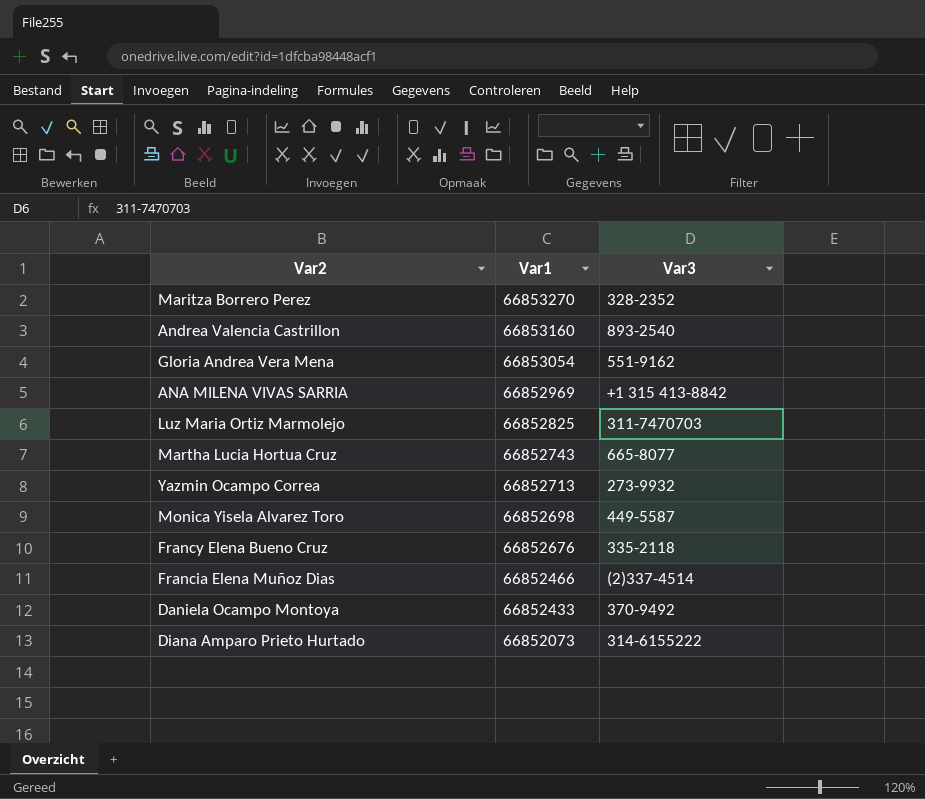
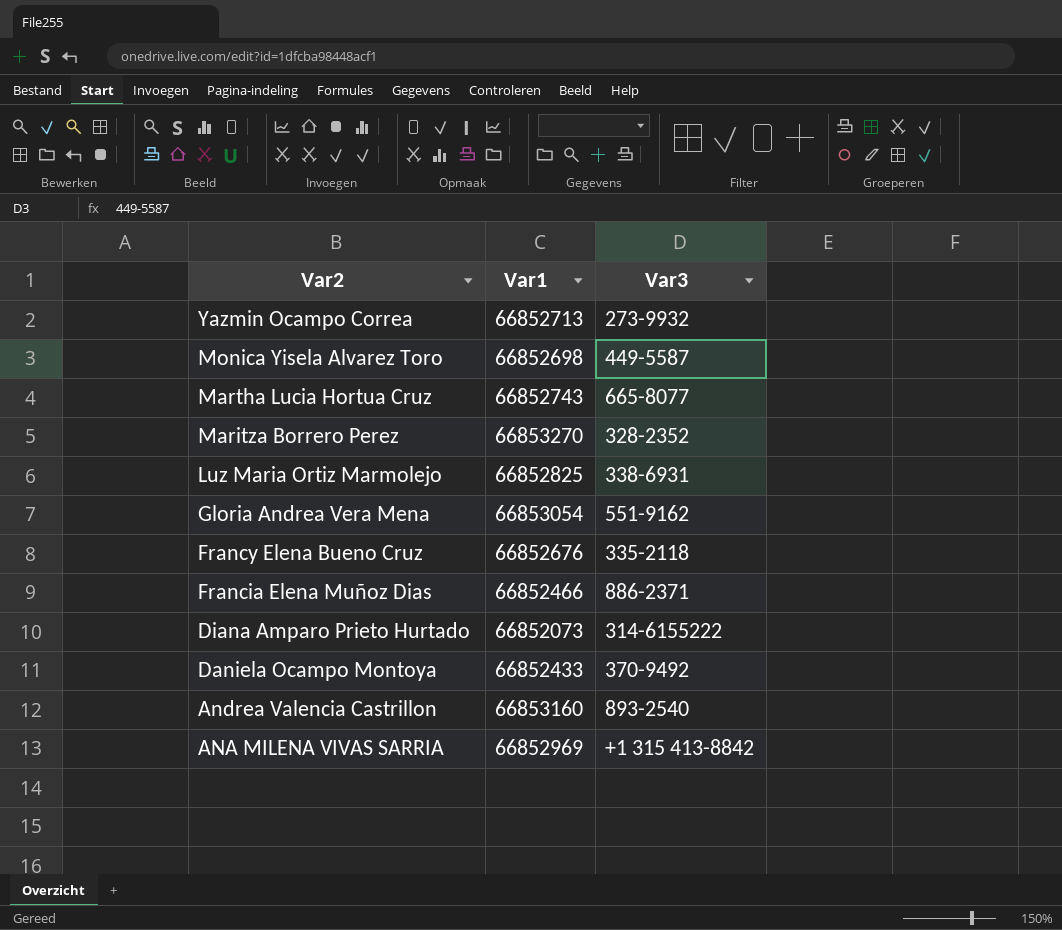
row order: Var1 descending -> Var2 descending
Luz Maria Ortiz Marmolejo | Var3: 311-7470703 -> 338-6931
Francia Elena Muñoz Dias | Var3: (2)337-4514 -> 886-2371

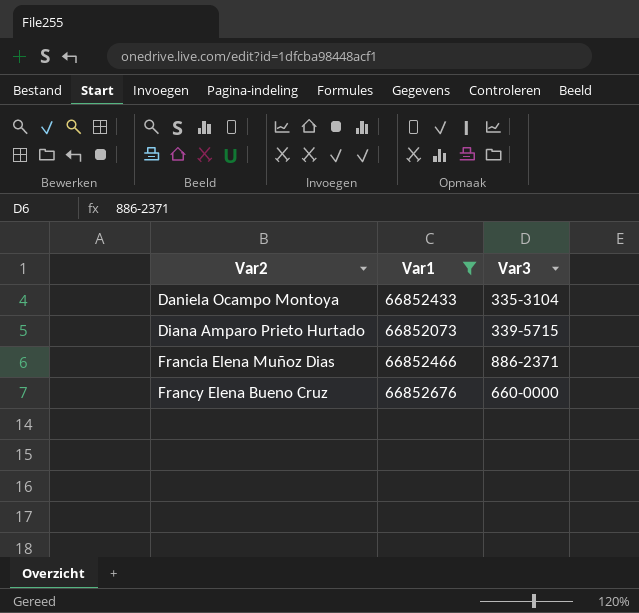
filter: none -> Var1 <= 66852676
row order: Var2 descending -> Var2 ascending
Daniela Ocampo Montoya | Var3: 370-9492 -> 335-3104
Diana Amparo Prieto Hurtado | Var3: 314-6155222 -> 339-5715
Francy Elena Bueno Cruz | Var3: 335-2118 -> 660-0000

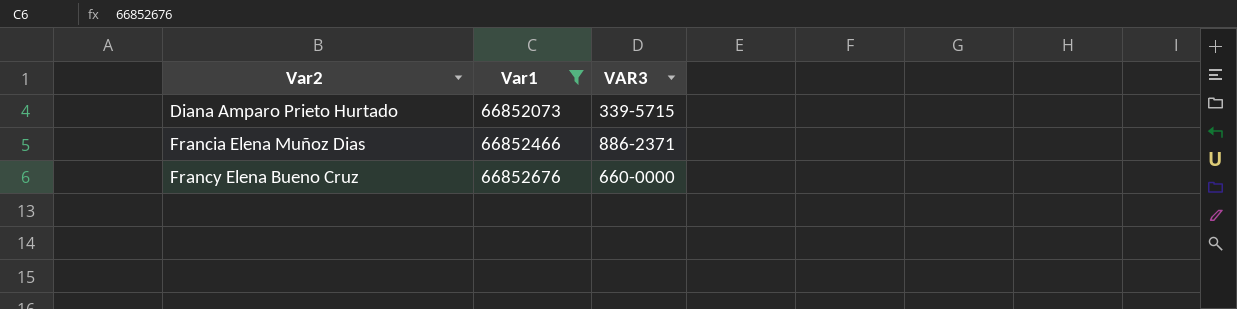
column name: Var3 -> VAR3
row Daniela Ocampo Montoya: 66852433 | 335-3104 -> none

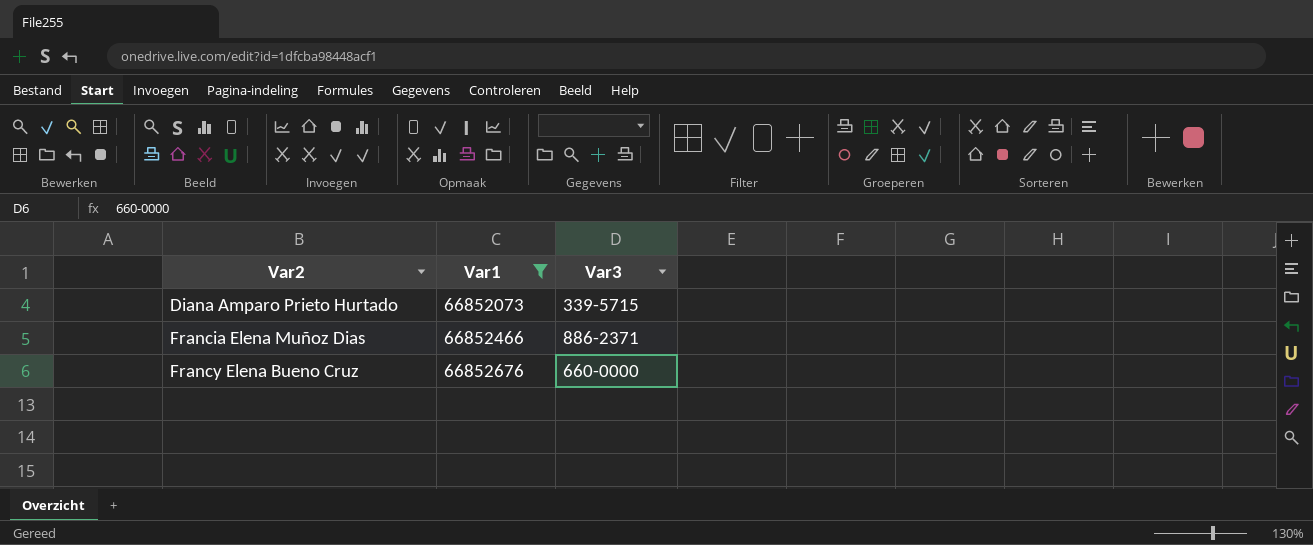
column name: VAR3 -> Var3

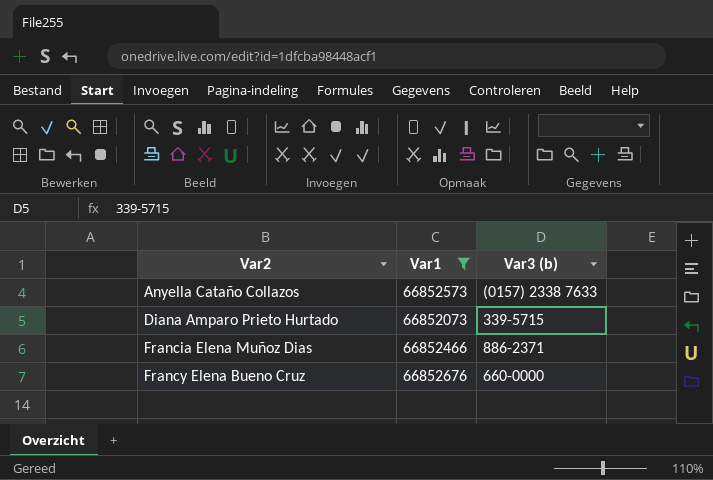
column name: Var3 -> Var3 (b)
row Anyella Cataño Collazos: none -> 66852573 | (0157) 2338 7633

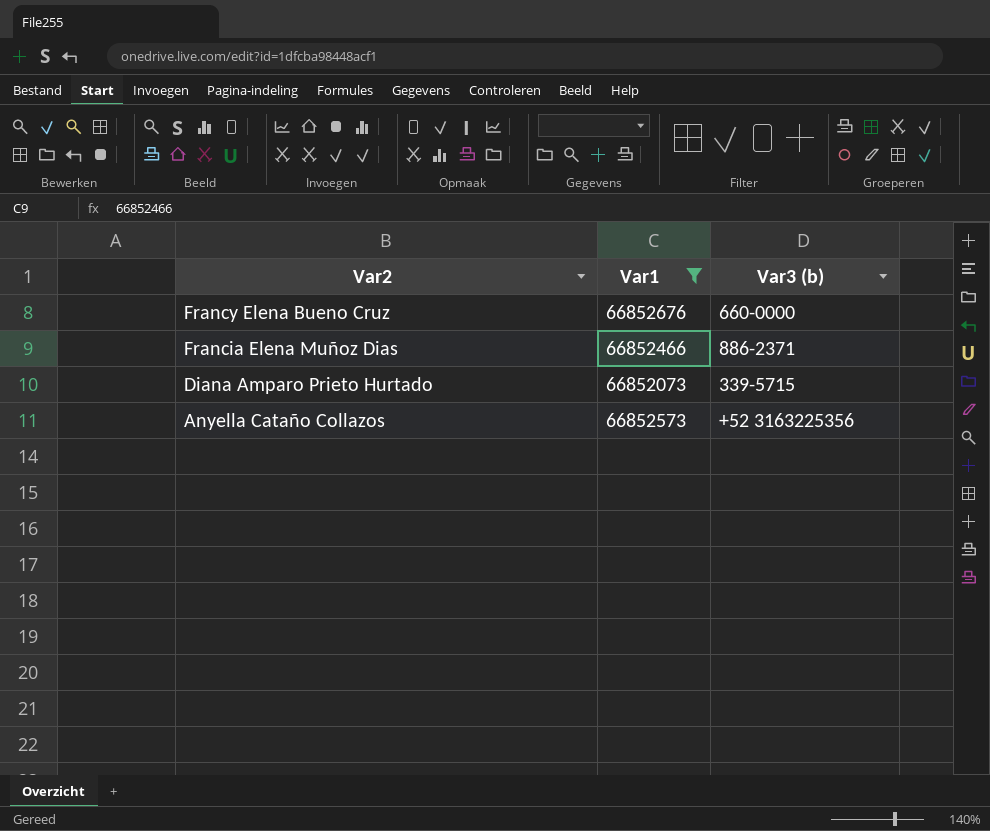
row order: Var2 ascending -> Var2 descending
Anyella Cataño Collazos | Var3 (b): (0157) 2338 7633 -> +52 3163225356

